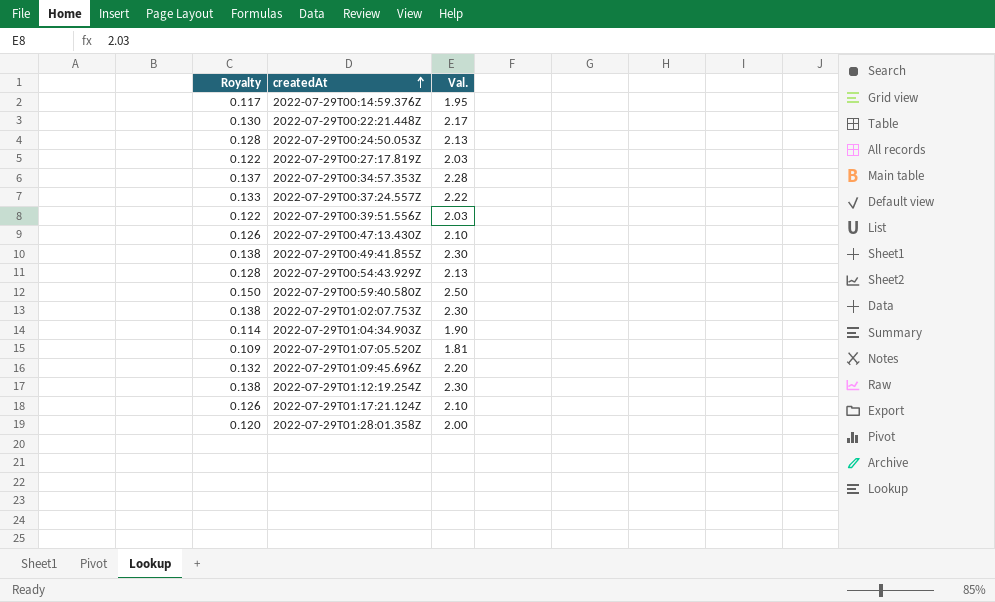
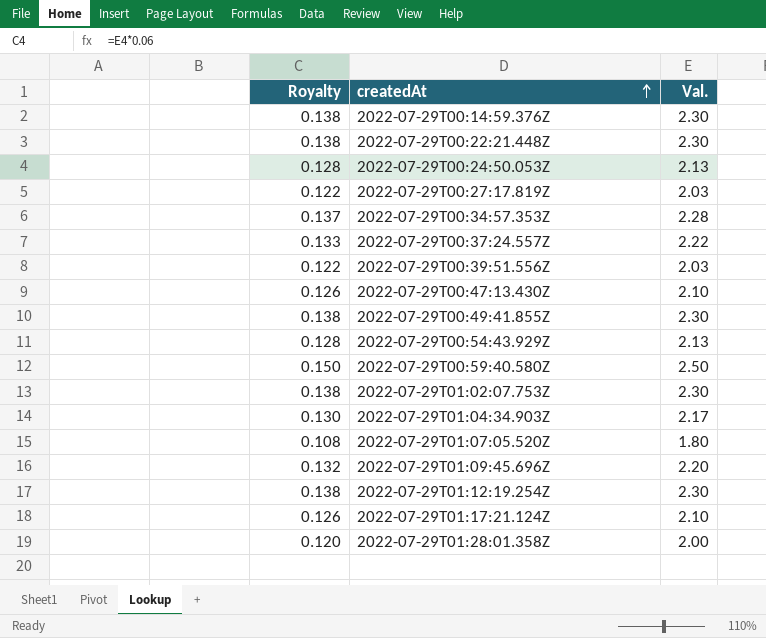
2022-07-29T00:14:59.376Z | Royalty: 0.117 -> 0.138
2022-07-29T00:14:59.376Z | Val.: 1.95 -> 2.30
2022-07-29T00:22:21.448Z | Royalty: 0.130 -> 0.138
2022-07-29T00:22:21.448Z | Val.: 2.17 -> 2.30
2022-07-29T01:04:34.903Z | Royalty: 0.114 -> 0.130
2022-07-29T01:04:34.903Z | Val.: 1.90 -> 2.17
2022-07-29T01:07:05.520Z | Royalty: 0.109 -> 0.108
2022-07-29T01:07:05.520Z | Val.: 1.81 -> 1.80

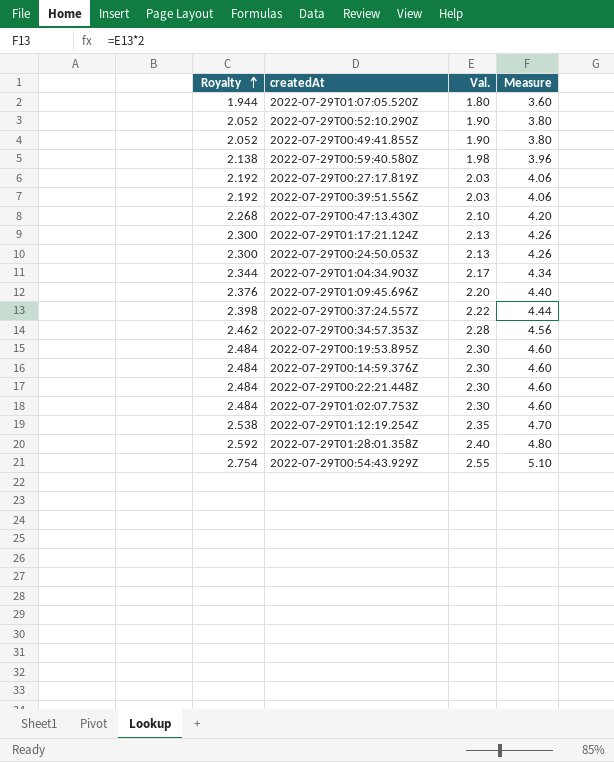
row order: createdAt ascending -> Royalty ascending
column Royalty | formula: [Val.] * 0.06 -> [Val.] * 1.08
column Measure | formula: none -> [Val.] * 2
row 2022-07-29T00:52:10.290Z: none -> 2.052 | 1.90 | 3.80
2022-07-29T00:49:41.855Z | Val.: 2.30 -> 1.90
2022-07-29T00:59:40.580Z | Val.: 2.50 -> 1.98
2022-07-29T01:17:21.124Z | Val.: 2.10 -> 2.13
row 2022-07-29T00:19:53.895Z: none -> 2.484 | 2.30 | 4.60
2022-07-29T01:12:19.254Z | Val.: 2.30 -> 2.35
2022-07-29T01:28:01.358Z | Val.: 2.00 -> 2.40
2022-07-29T00:54:43.929Z | Val.: 2.13 -> 2.55

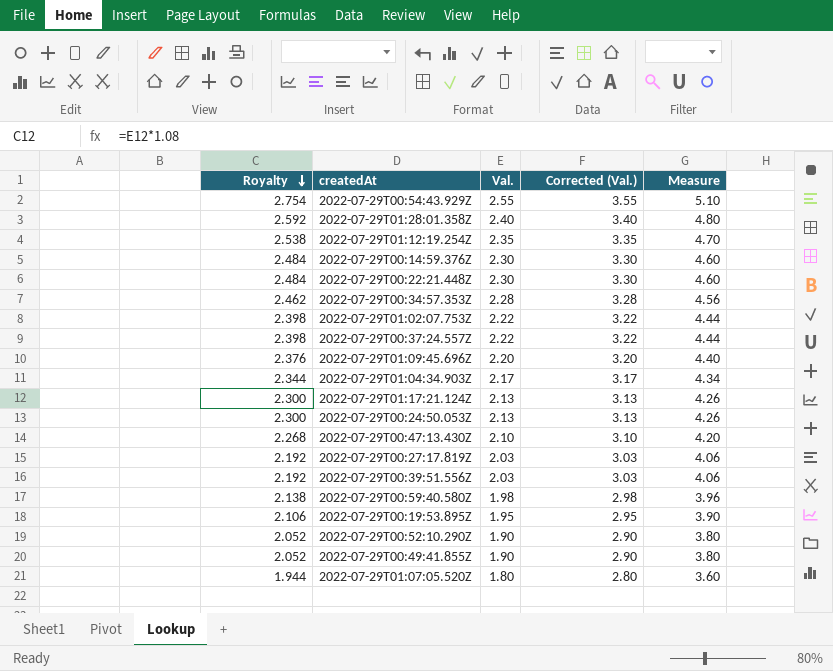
row order: Royalty ascending -> Royalty descending
column Corrected (Val.) | formula: none -> [Val.] + 1
2022-07-29T01:02:07.753Z | Royalty: 2.484 -> 2.398
2022-07-29T01:02:07.753Z | Val.: 2.30 -> 2.22
2022-07-29T01:02:07.753Z | Measure: 4.60 -> 4.44
2022-07-29T00:19:53.895Z | Royalty: 2.484 -> 2.106
2022-07-29T00:19:53.895Z | Val.: 2.30 -> 1.95
2022-07-29T00:19:53.895Z | Measure: 4.60 -> 3.90

